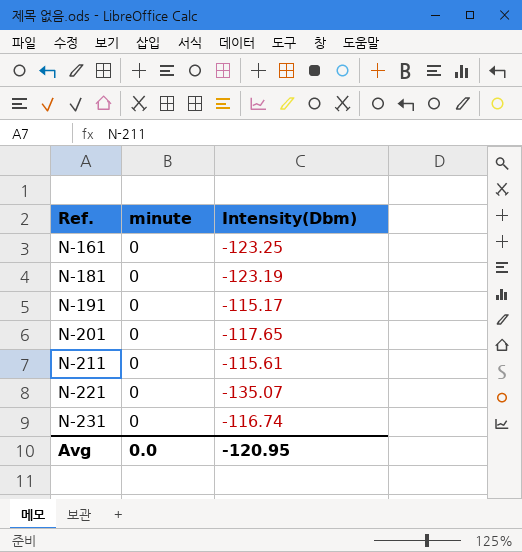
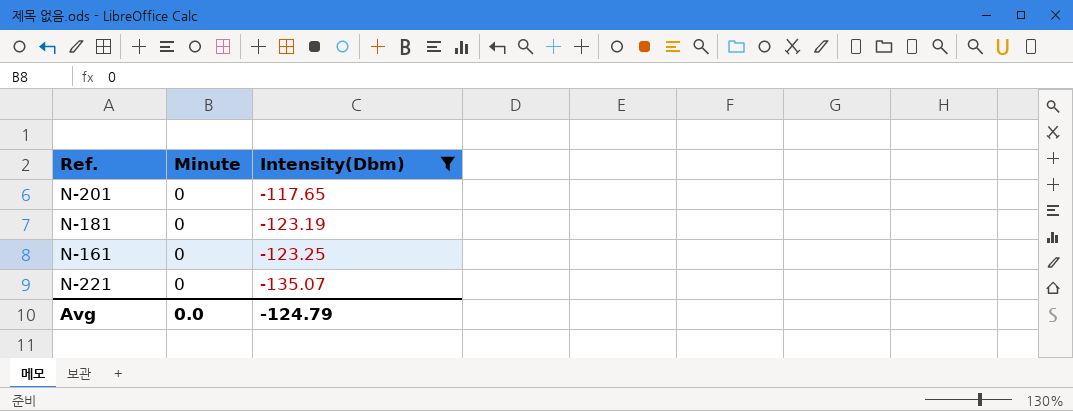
filter: none -> Intensity(Dbm) <= -117.65
row order: Ref. ascending -> Intensity(Dbm) descending
column name: minute -> Minute
Avg | Intensity(Dbm): -120.95 -> -124.79

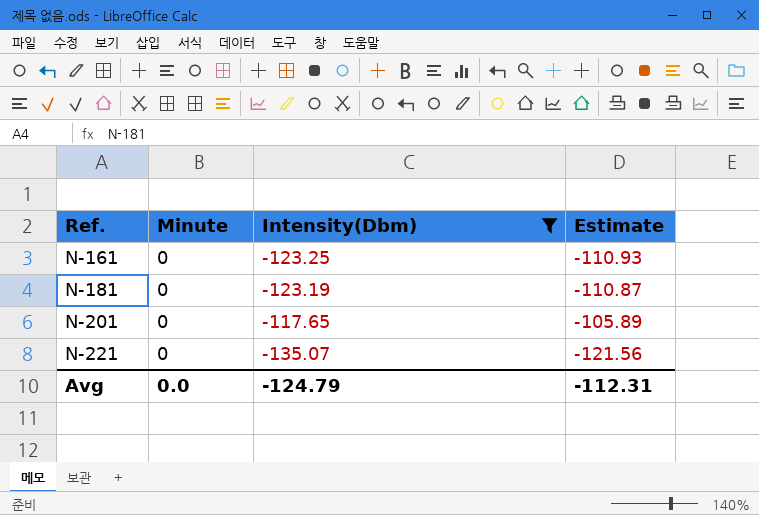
row order: Intensity(Dbm) descending -> Ref. ascending
column Estimate | formula: none -> [Intensity(Dbm)] * 0.9

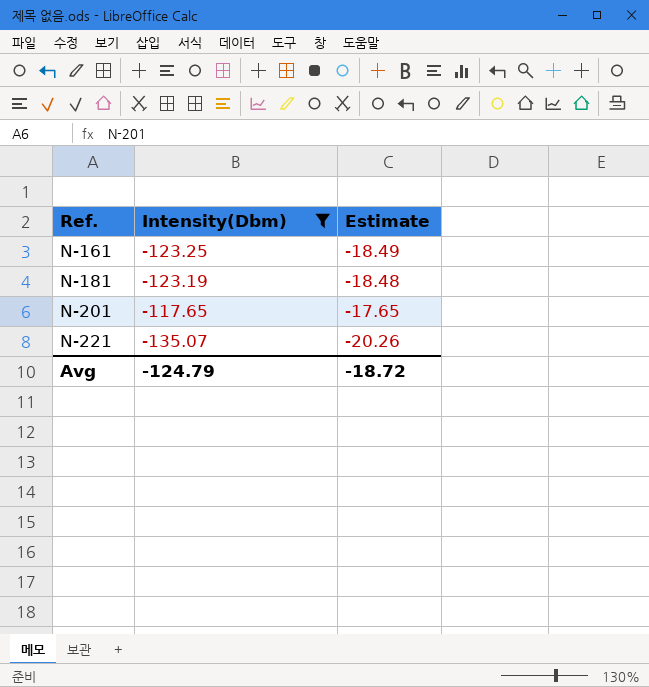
column Minute | position: 2 -> none
column Estimate | formula: [Intensity(Dbm)] * 0.9 -> [Intensity(Dbm)] * 0.15
Avg | Estimate: -112.31 -> -18.72

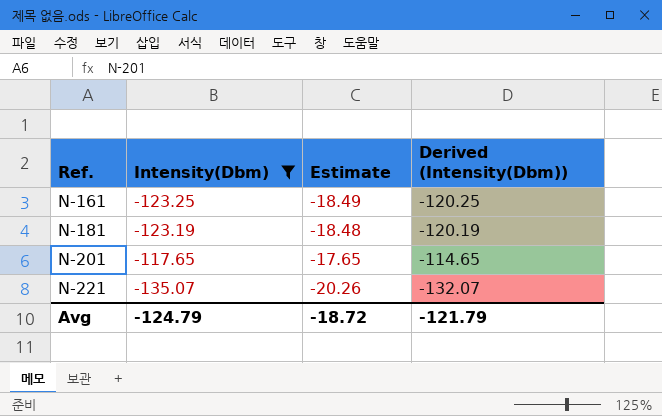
column Derived (Intensity(Dbm)) | formula: none -> [Intensity(Dbm)] + 3

